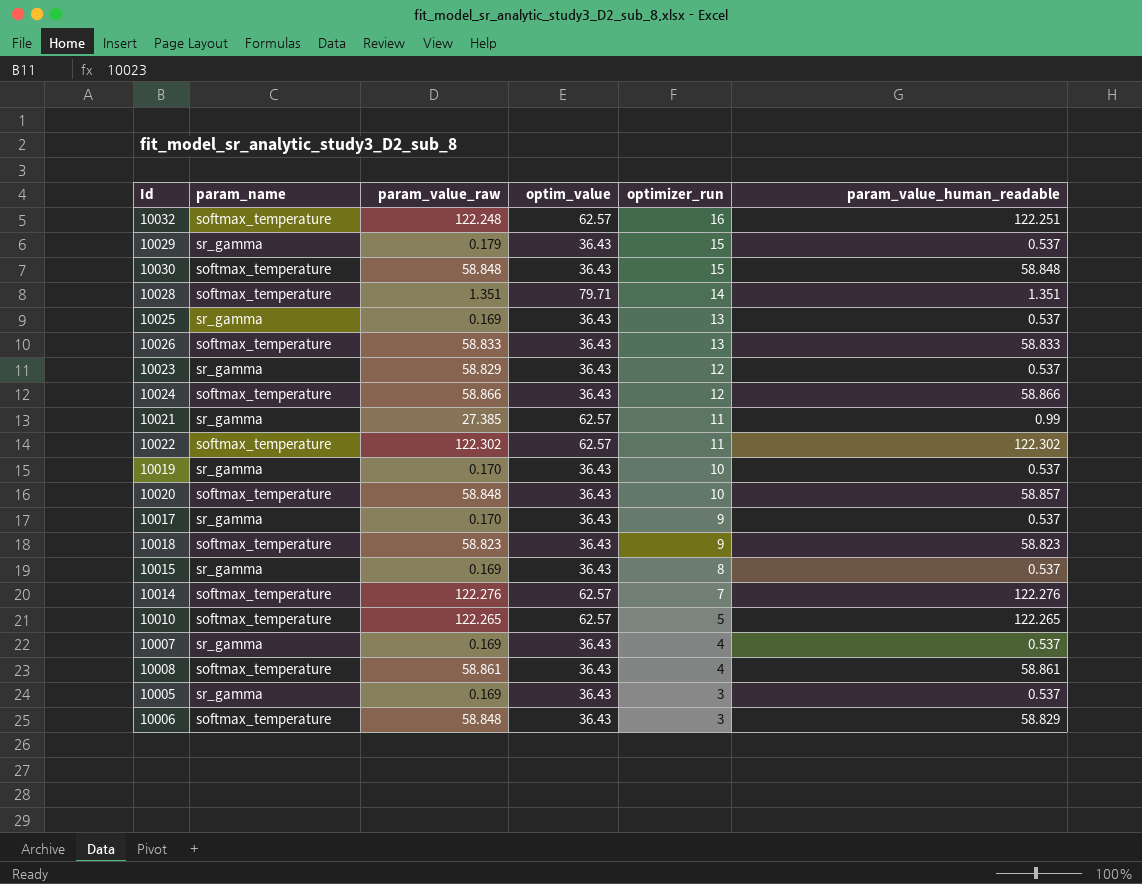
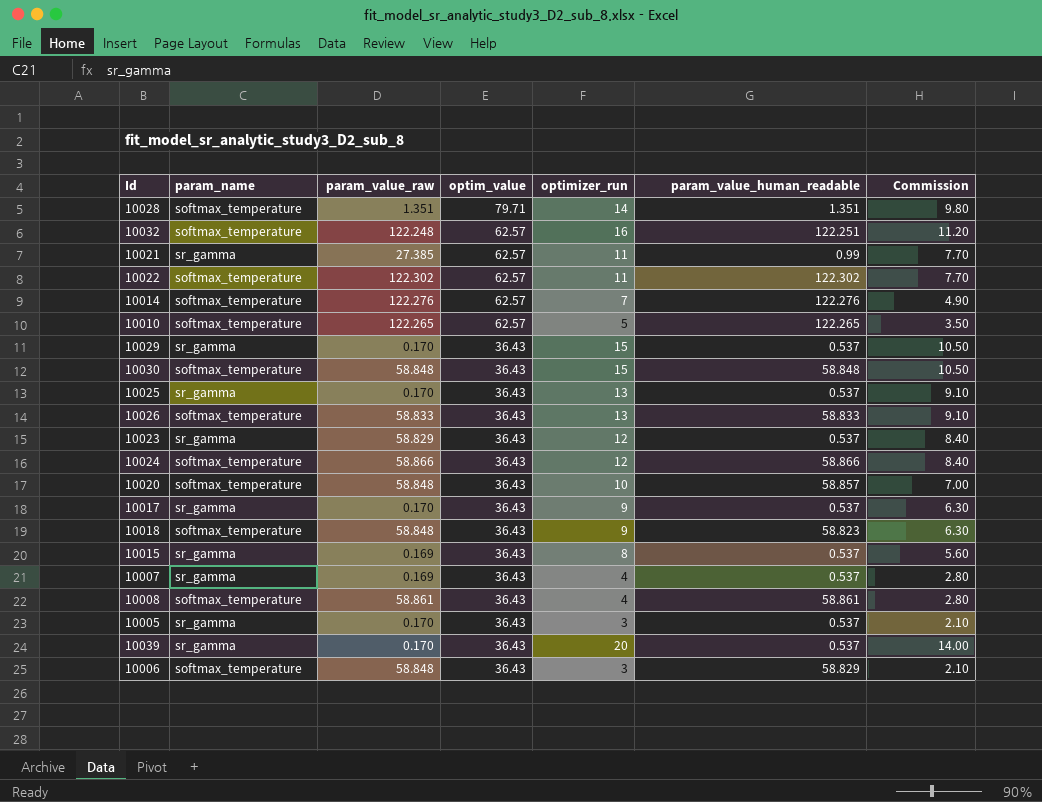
row order: optimizer_run descending -> optim_value descending
column Commission | formula: none -> [optimizer_run] * 0.7
row 10019: sr_gamma | 0.170 | 36.43 | 10 | 0.537 -> none
10029 | param_value_raw: 0.179 -> 0.170
10025 | param_value_raw: 0.169 -> 0.170
10018 | param_value_raw: 58.823 -> 58.848
10005 | param_value_raw: 0.169 -> 0.170
row 10039: none -> sr_gamma | 0.170 | 36.43 | 20 | 0.537 | 14.00

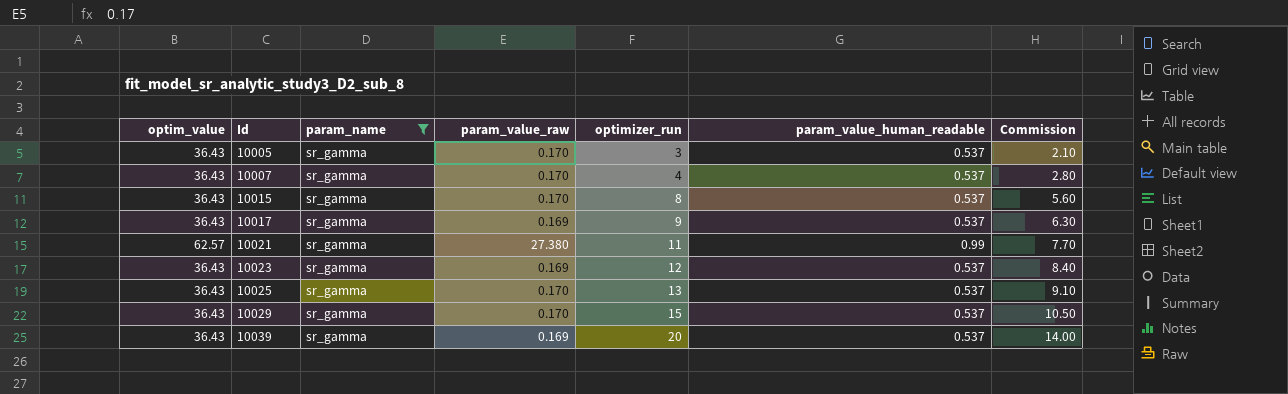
filter: none -> param_name = sr_gamma
row order: optim_value descending -> Id ascending
column optim_value | position: 4 -> 1
10007 | param_value_raw: 0.169 -> 0.170
10015 | param_value_raw: 0.169 -> 0.170
10017 | param_value_raw: 0.170 -> 0.169
10021 | param_value_raw: 27.385 -> 27.380
10023 | param_value_raw: 58.829 -> 0.169
10039 | param_value_raw: 0.170 -> 0.169

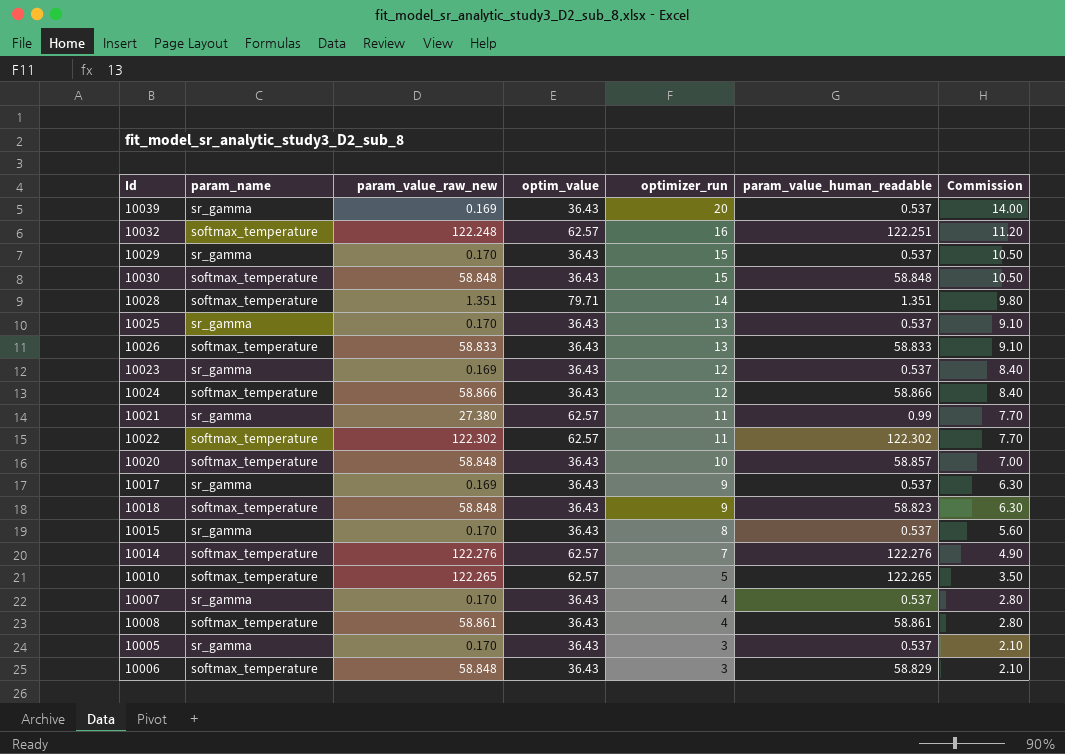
filter: param_name = sr_gamma -> none
row order: Id ascending -> optimizer_run descending
column name: param_value_raw -> param_value_raw_new
column optim_value | position: 1 -> 4

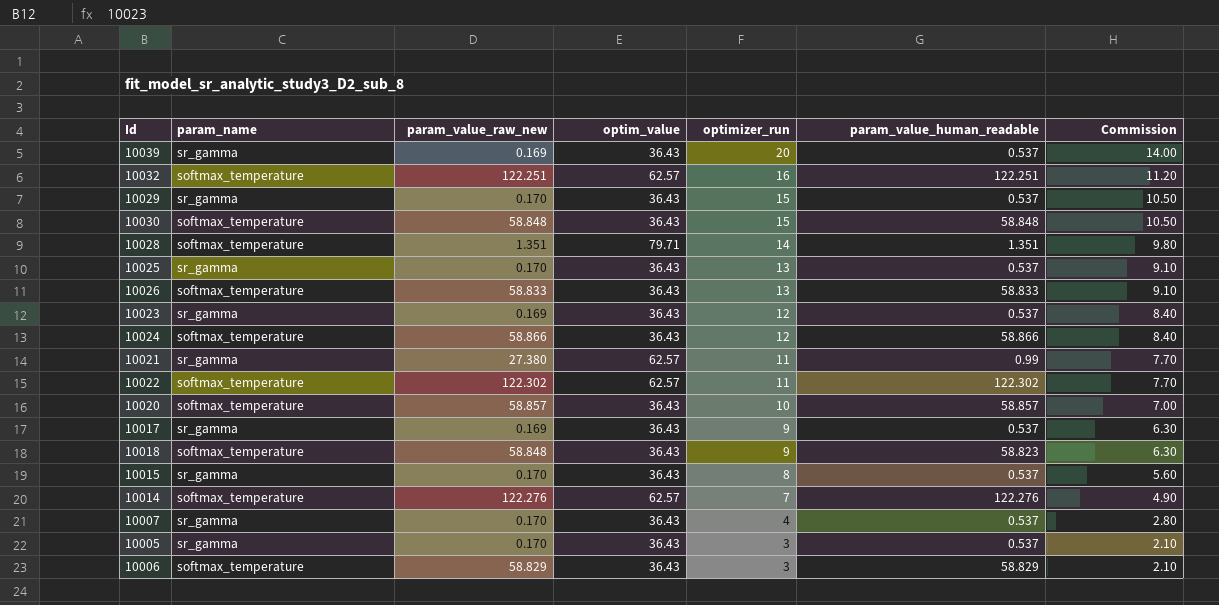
row 10010: softmax_temperature | 122.265 | 62.57 | 5 | 122.265 | 3.50 -> none
row 10008: softmax_temperature | 58.861 | 36.43 | 4 | 58.861 | 2.80 -> none
10032 | param_value_raw_new: 122.248 -> 122.251
10020 | param_value_raw_new: 58.848 -> 58.857
10006 | param_value_raw_new: 58.848 -> 58.829

